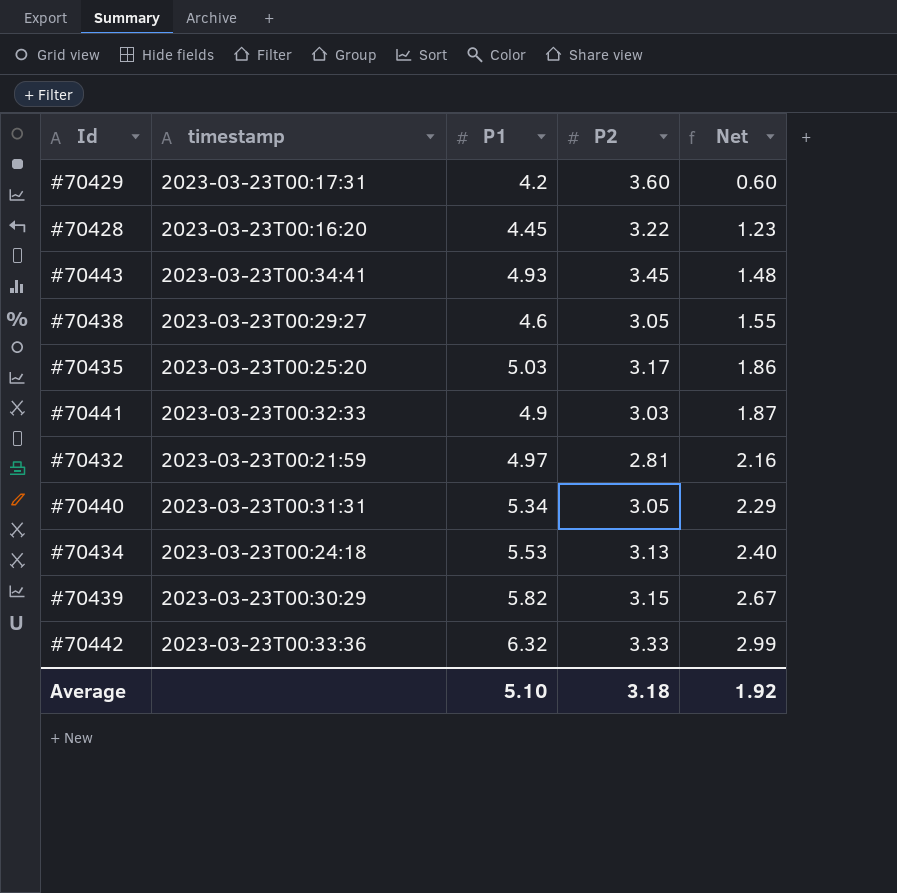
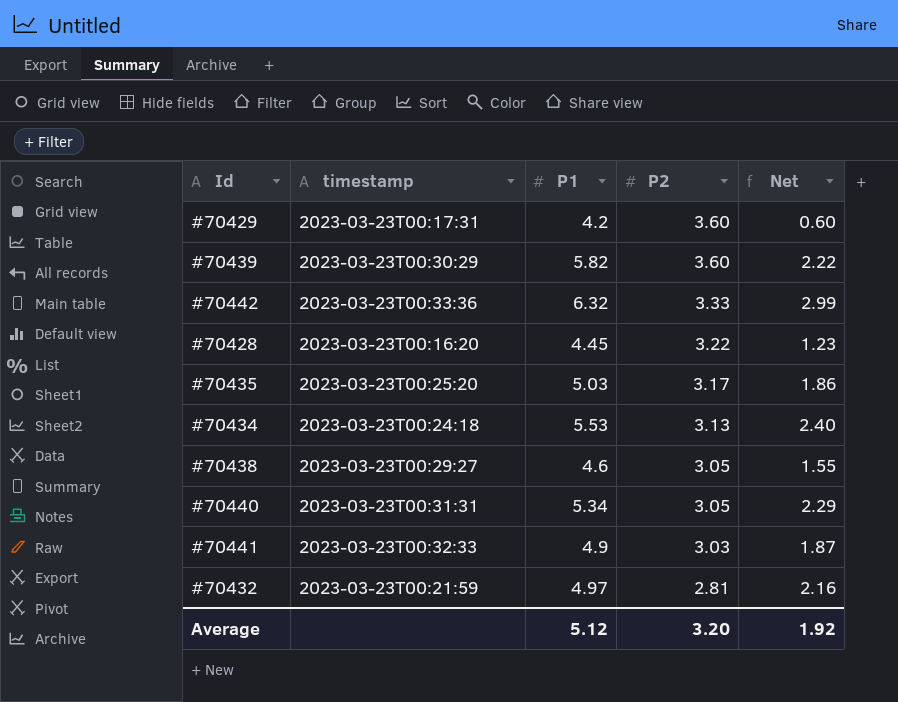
row order: Net ascending -> P2 descending
row #70443: 2023-03-23T00:34:41 | 4.93 | 3.45 | 1.48 -> none
#70439 | P2: 3.15 -> 3.60
#70439 | Net: 2.67 -> 2.22
Average | P1: 5.10 -> 5.12
Average | P2: 3.18 -> 3.20

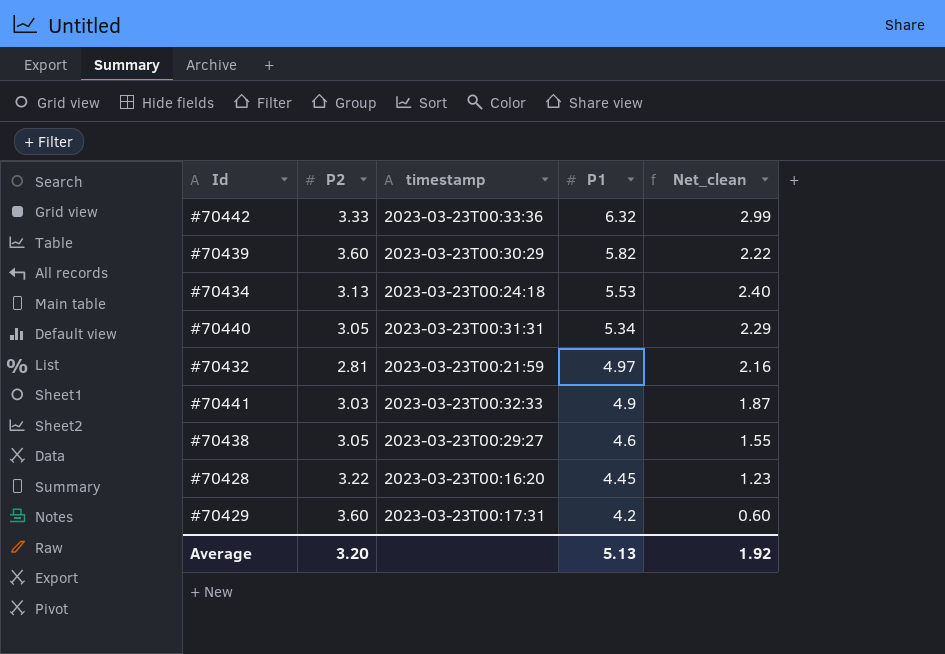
row order: P2 descending -> P1 descending
column P2 | position: 4 -> 2
column name: Net -> Net_clean
row #70435: 2023-03-23T00:25:20 | 5.03 | 3.17 | 1.86 -> none
Average | P1: 5.12 -> 5.13

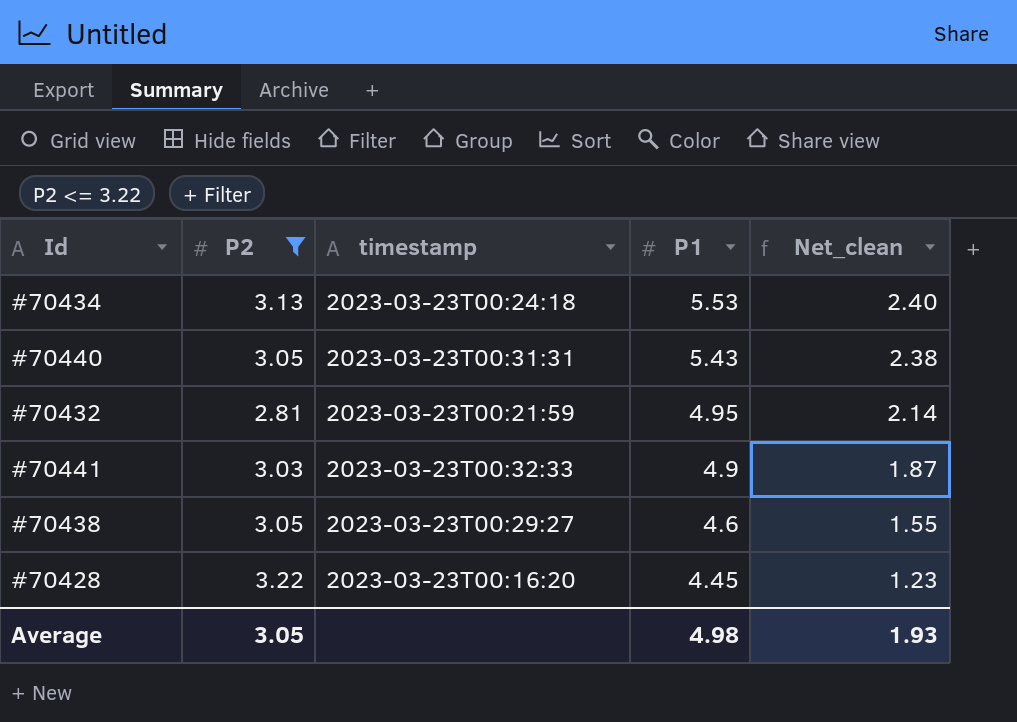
filter: none -> P2 <= 3.22
#70440 | P1: 5.34 -> 5.43
#70440 | Net_clean: 2.29 -> 2.38
#70432 | P1: 4.97 -> 4.95
#70432 | Net_clean: 2.16 -> 2.14
Average | P2: 3.20 -> 3.05
Average | P1: 5.13 -> 4.98
Average | Net_clean: 1.92 -> 1.93

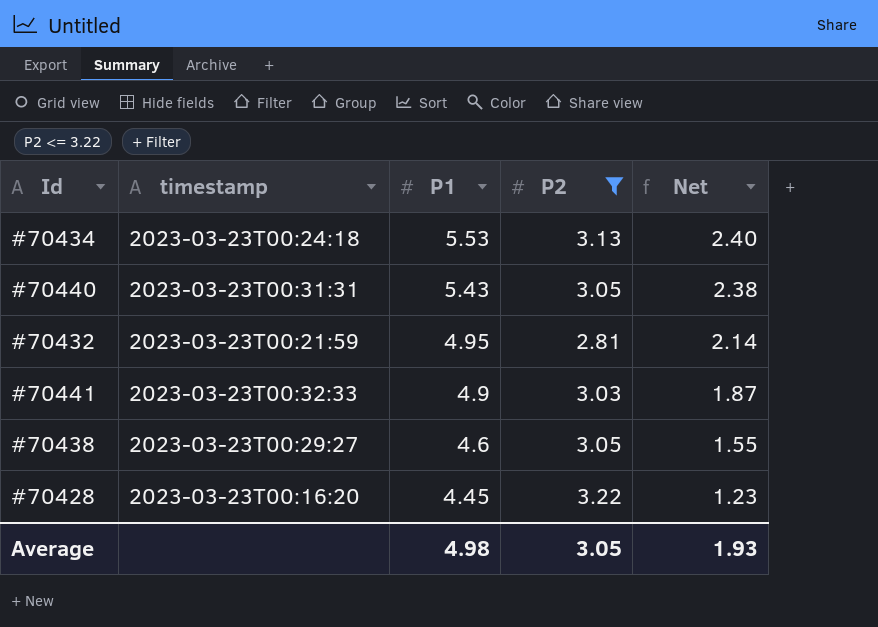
column P2 | position: 2 -> 4
column name: Net_clean -> Net

